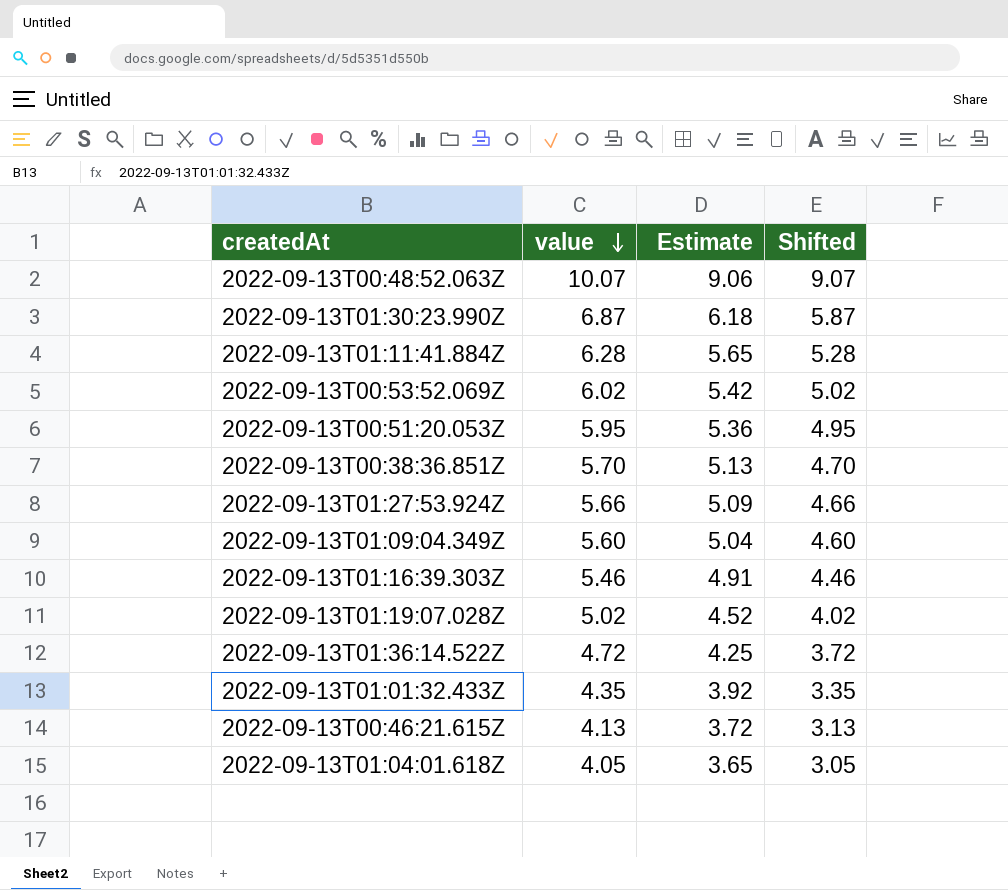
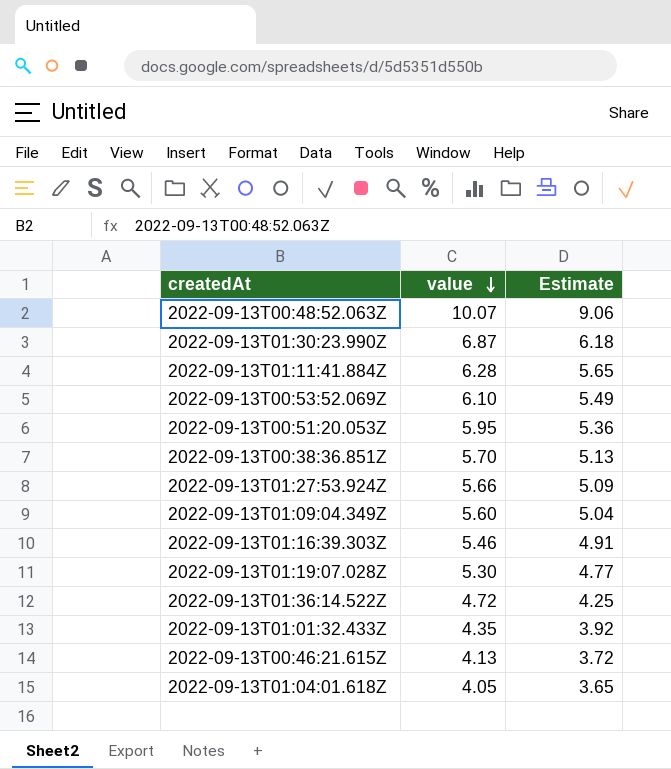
column Shifted | formula: [value] - 1 -> none
2022-09-13T00:53:52.069Z | value: 6.02 -> 6.10
2022-09-13T00:53:52.069Z | Estimate: 5.42 -> 5.49
2022-09-13T01:19:07.028Z | value: 5.02 -> 5.30
2022-09-13T01:19:07.028Z | Estimate: 4.52 -> 4.77

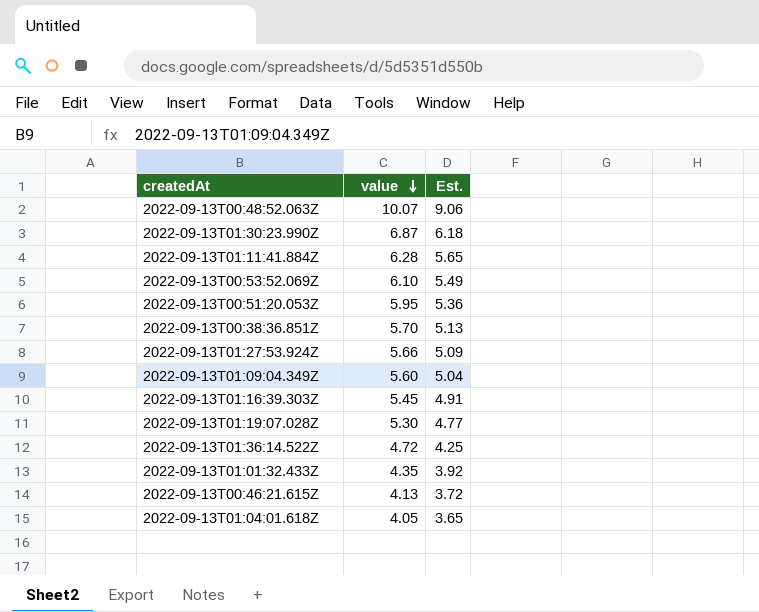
column name: Estimate -> Est.
2022-09-13T01:16:39.303Z | value: 5.46 -> 5.45

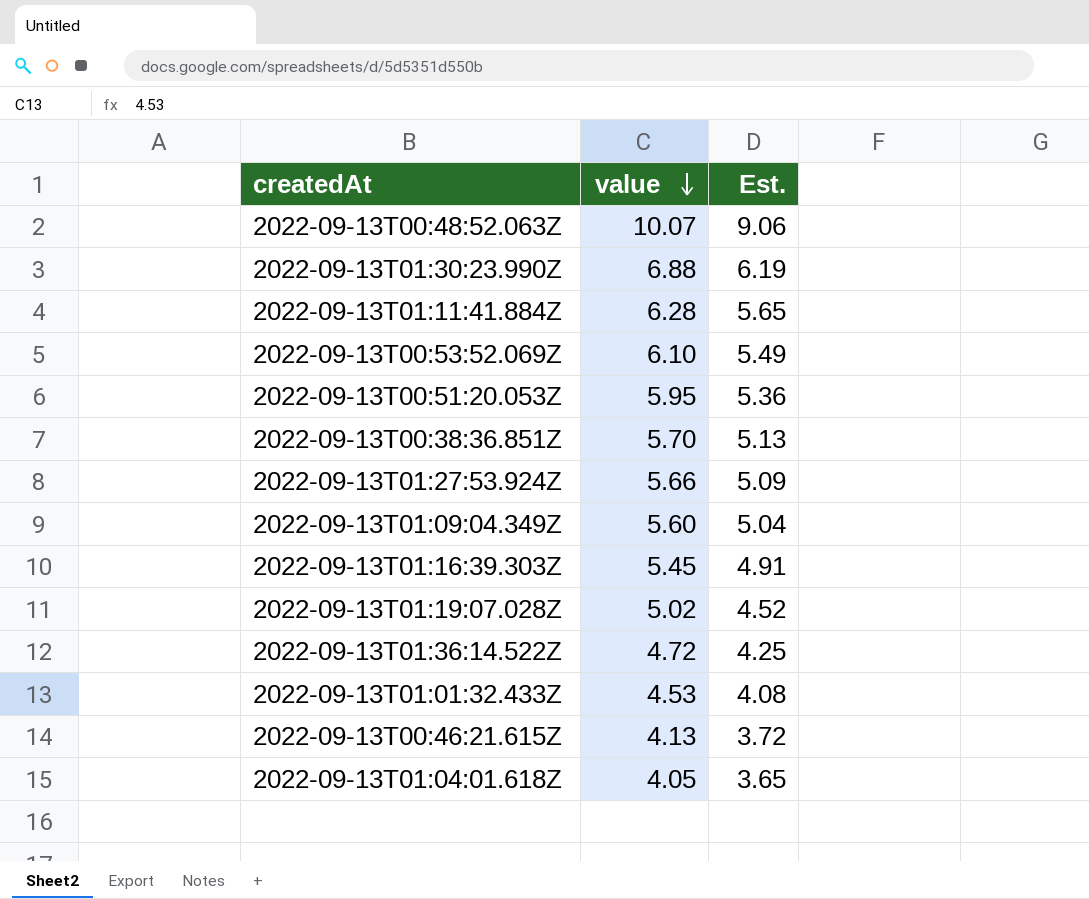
2022-09-13T01:30:23.990Z | value: 6.87 -> 6.88
2022-09-13T01:30:23.990Z | Est.: 6.18 -> 6.19
2022-09-13T01:19:07.028Z | value: 5.30 -> 5.02
2022-09-13T01:19:07.028Z | Est.: 4.77 -> 4.52
2022-09-13T01:01:32.433Z | value: 4.35 -> 4.53
2022-09-13T01:01:32.433Z | Est.: 3.92 -> 4.08

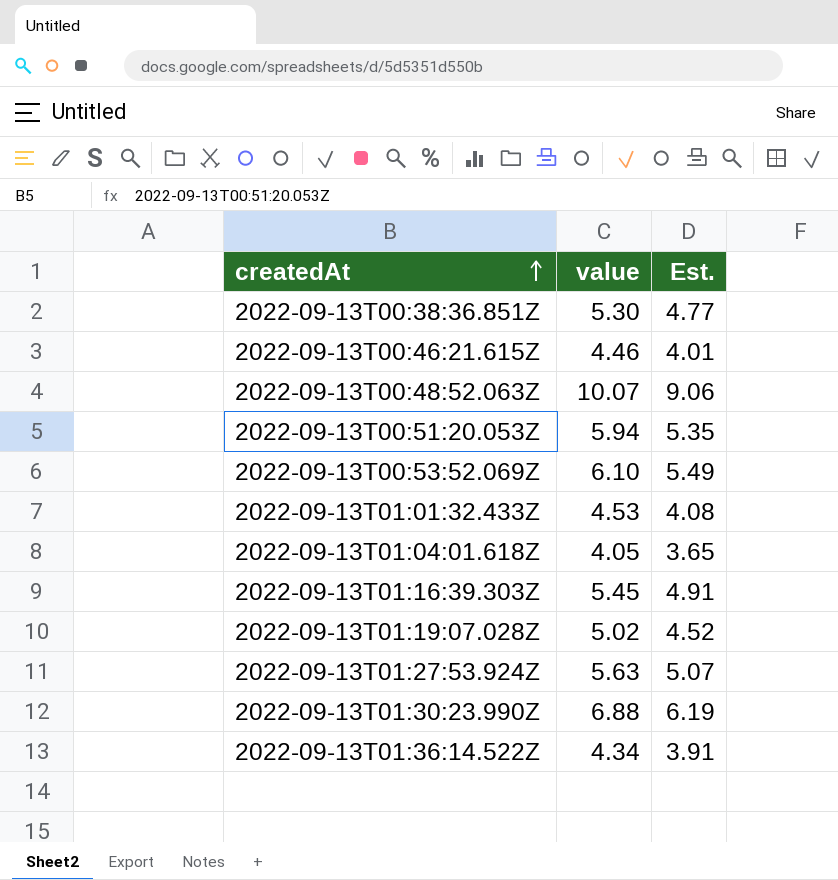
row order: value descending -> createdAt ascending
row 2022-09-13T01:11:41.884Z: 6.28 | 5.65 -> none
row 2022-09-13T01:09:04.349Z: 5.60 | 5.04 -> none
2022-09-13T00:38:36.851Z | value: 5.70 -> 5.30
2022-09-13T00:38:36.851Z | Est.: 5.13 -> 4.77
2022-09-13T00:46:21.615Z | value: 4.13 -> 4.46
2022-09-13T00:46:21.615Z | Est.: 3.72 -> 4.01
2022-09-13T00:51:20.053Z | value: 5.95 -> 5.94
2022-09-13T00:51:20.053Z | Est.: 5.36 -> 5.35
2022-09-13T01:27:53.924Z | value: 5.66 -> 5.63
2022-09-13T01:27:53.924Z | Est.: 5.09 -> 5.07
2022-09-13T01:36:14.522Z | value: 4.72 -> 4.34
2022-09-13T01:36:14.522Z | Est.: 4.25 -> 3.91

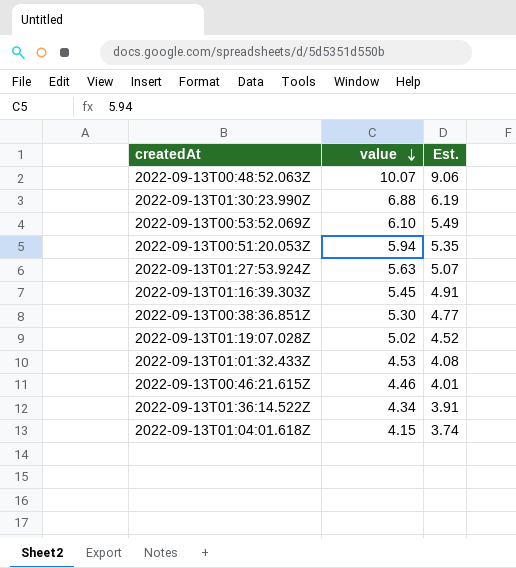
row order: createdAt ascending -> value descending
2022-09-13T01:04:01.618Z | value: 4.05 -> 4.15
2022-09-13T01:04:01.618Z | Est.: 3.65 -> 3.74

